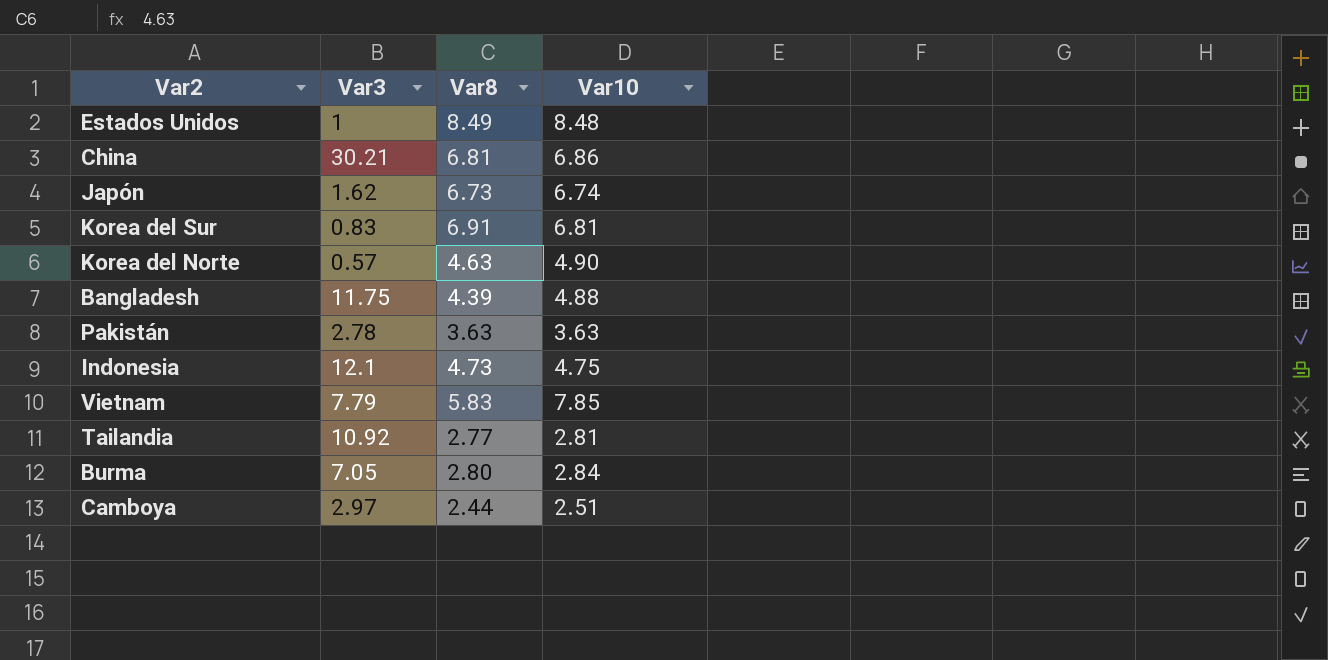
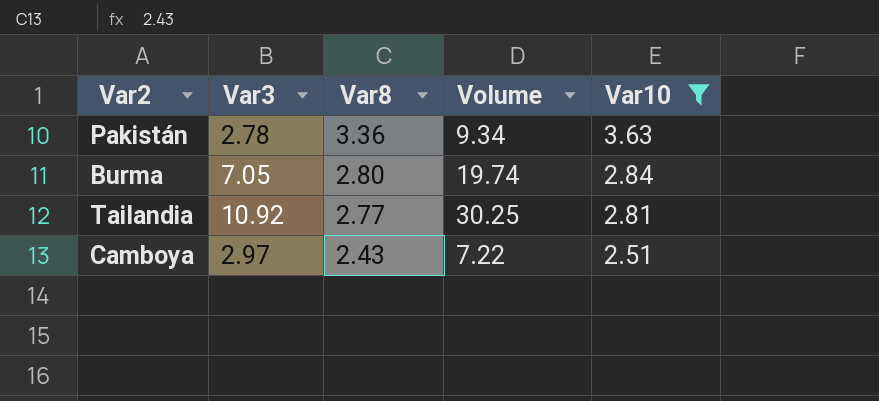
filter: none -> Var10 <= 3.63
row order: none -> Var8 descending
column Volume | formula: none -> [Var3] * [Var8]
Pakistán | Var8: 3.63 -> 3.36
Camboya | Var8: 2.44 -> 2.43

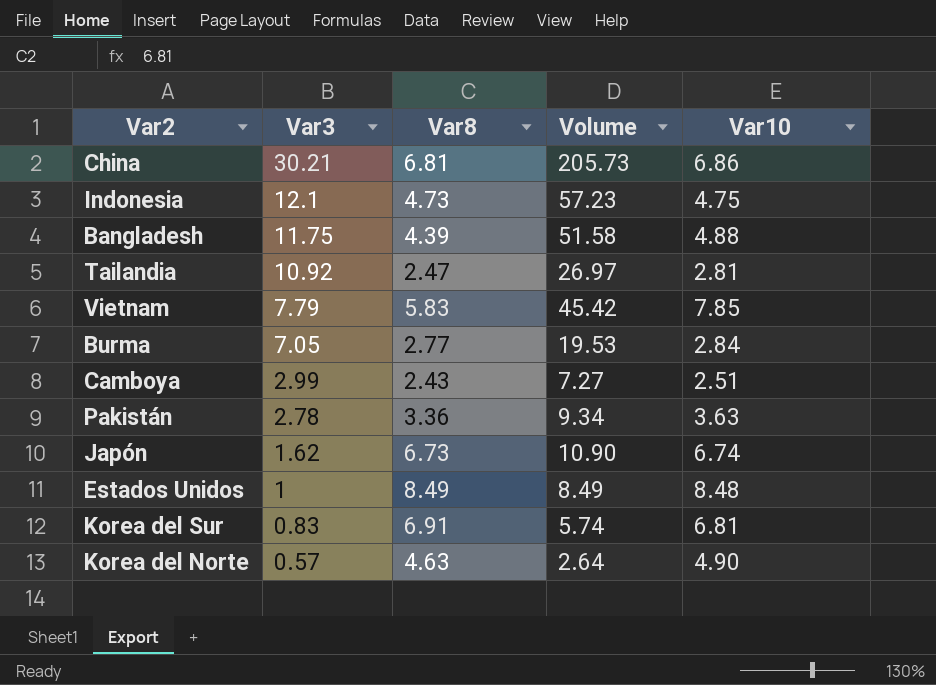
filter: Var10 <= 3.63 -> none
row order: Var8 descending -> Var3 descending
Tailandia | Var8: 2.77 -> 2.47
Tailandia | Volume: 30.25 -> 26.97
Burma | Var8: 2.80 -> 2.77
Burma | Volume: 19.74 -> 19.53
Camboya | Var3: 2.97 -> 2.99
Camboya | Volume: 7.22 -> 7.27

